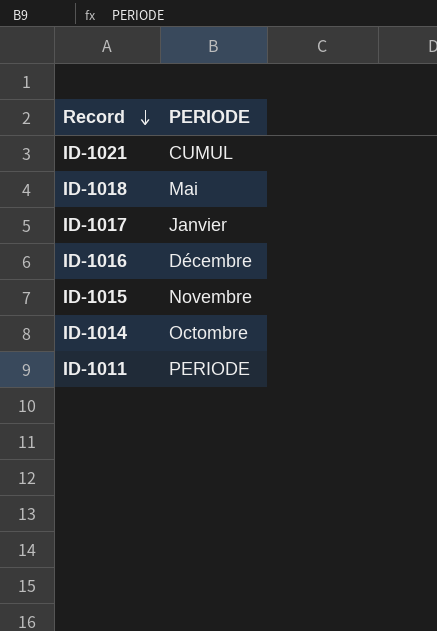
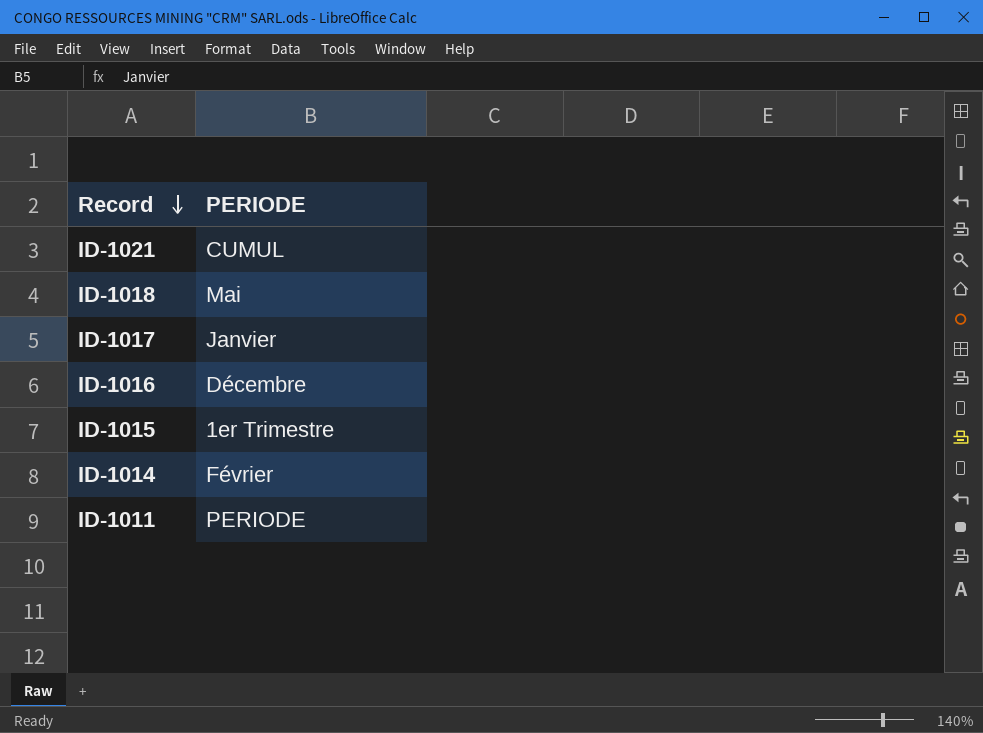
ID-1015 | PERIODE: Novembre -> 1er Trimestre
ID-1014 | PERIODE: Octombre -> Février

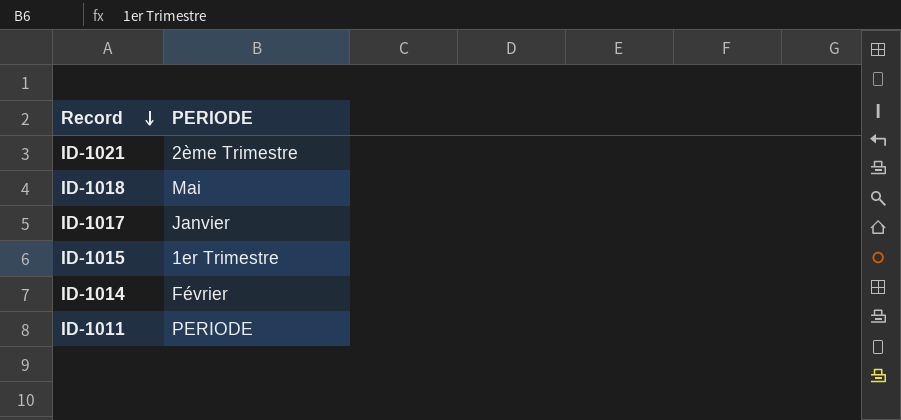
row ID-1016: Décembre -> none
ID-1021 | PERIODE: CUMUL -> 2ème Trimestre

